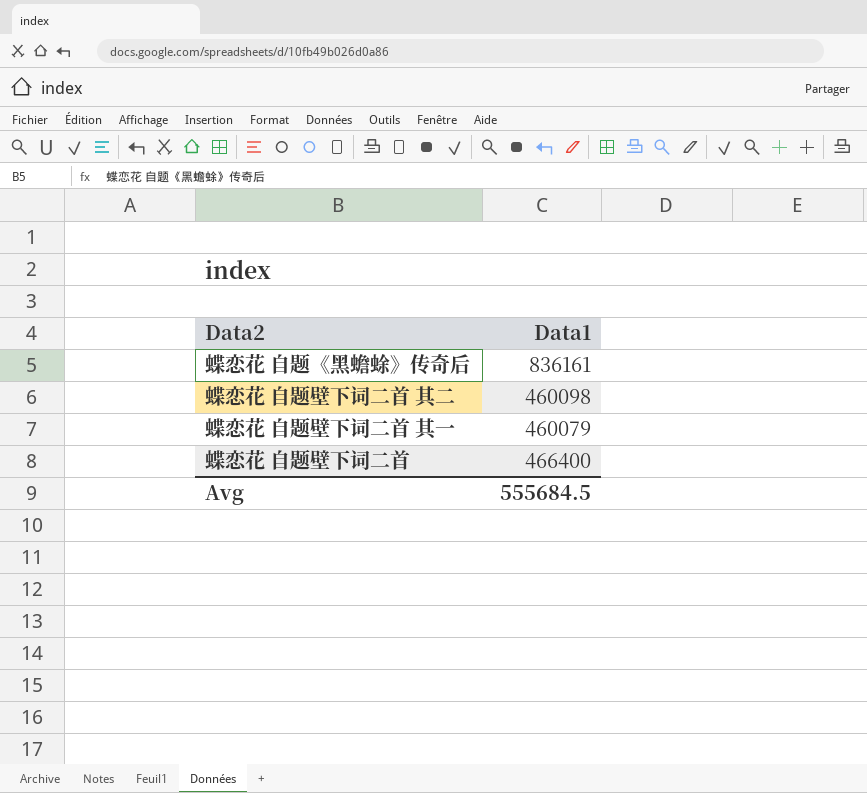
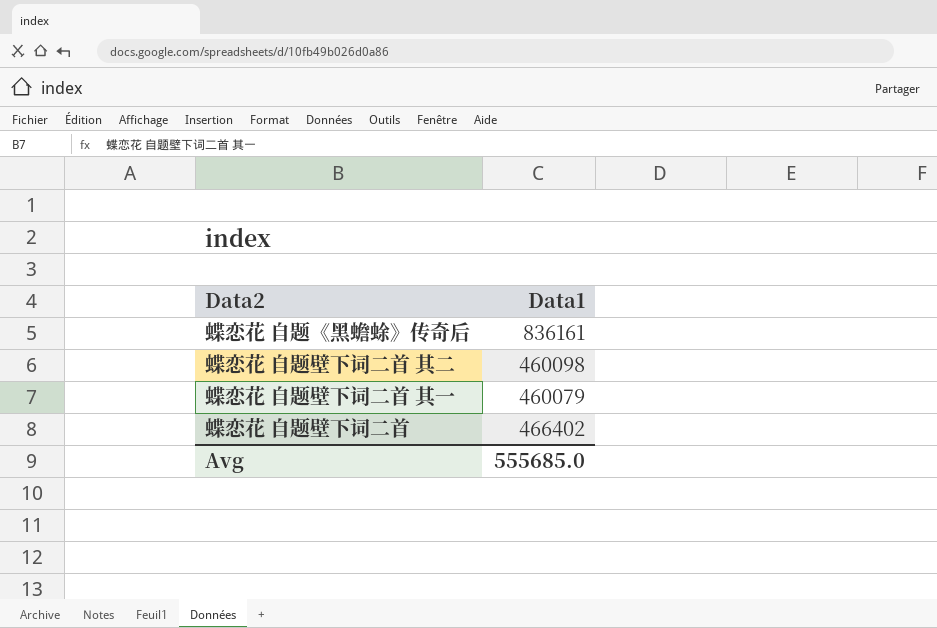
蝶恋花 自题壁下词二首 | Data1: 466400 -> 466402
Avg | Data1: 555684.5 -> 555685.0

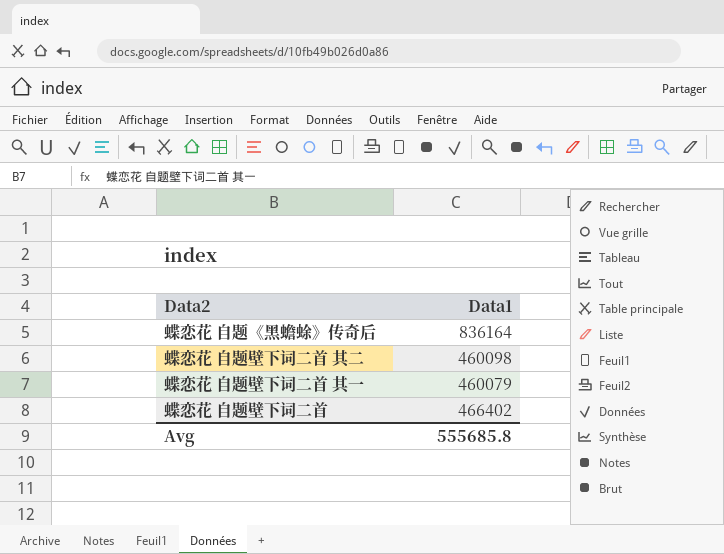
蝶恋花 自题《黑蟾蜍》传奇后 | Data1: 836161 -> 836164
Avg | Data1: 555685.0 -> 555685.8

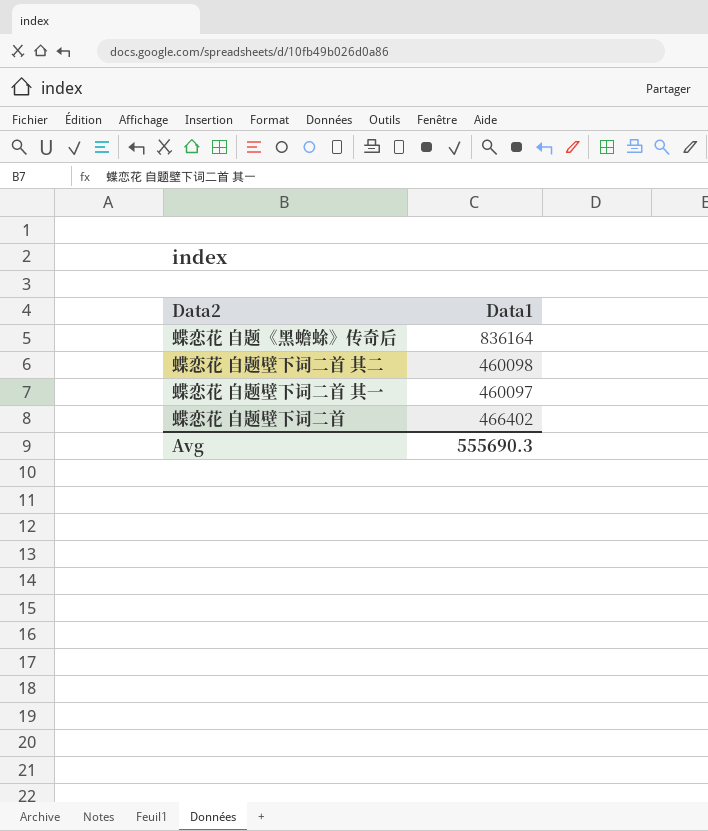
蝶恋花 自题壁下词二首 其一 | Data1: 460079 -> 460097
Avg | Data1: 555685.8 -> 555690.3

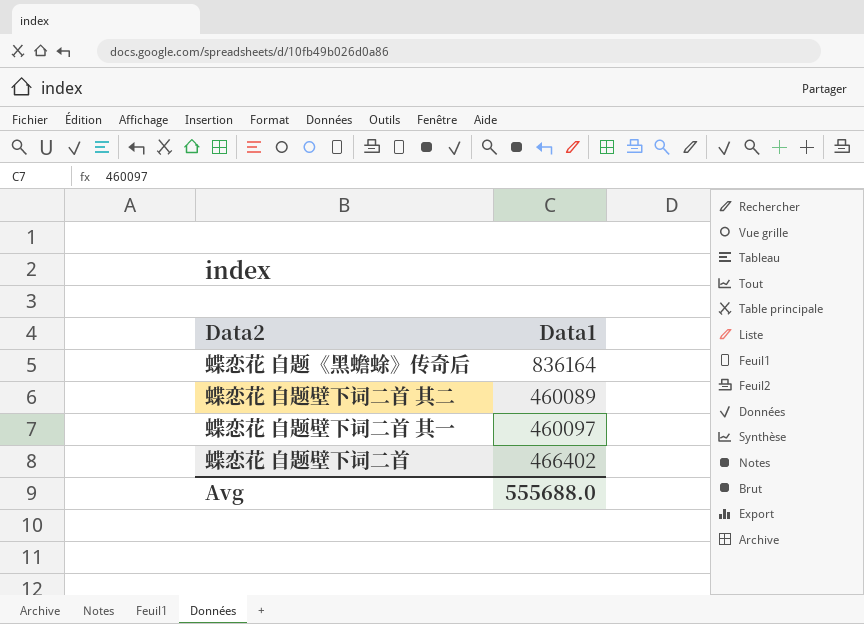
蝶恋花 自题壁下词二首 其二 | Data1: 460098 -> 460089
Avg | Data1: 555690.3 -> 555688.0

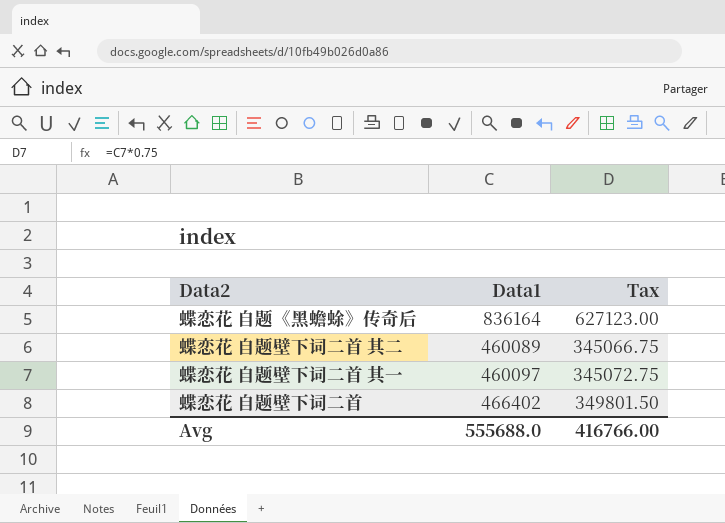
column Tax | formula: none -> [Data1] * 0.75

